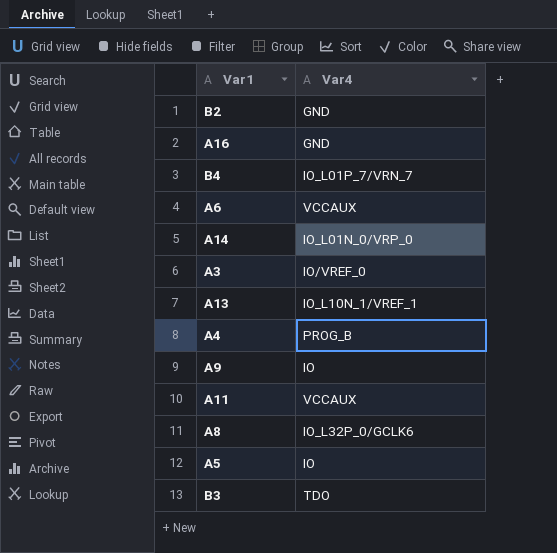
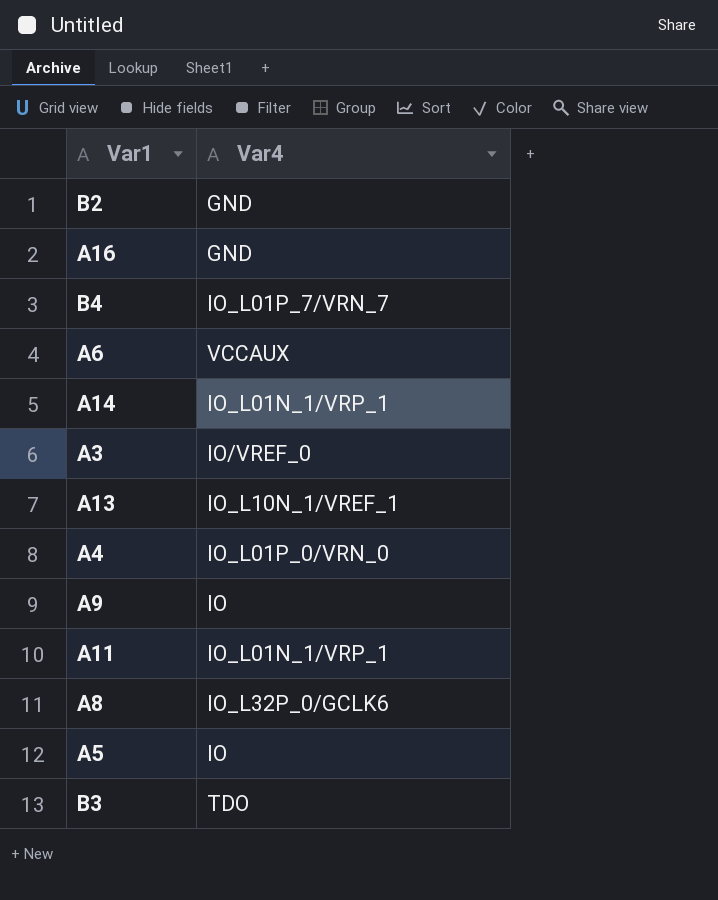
A14 | Var4: IO_L01N_0/VRP_0 -> IO_L01N_1/VRP_1
A4 | Var4: PROG_B -> IO_L01P_0/VRN_0
A11 | Var4: VCCAUX -> IO_L01N_1/VRP_1

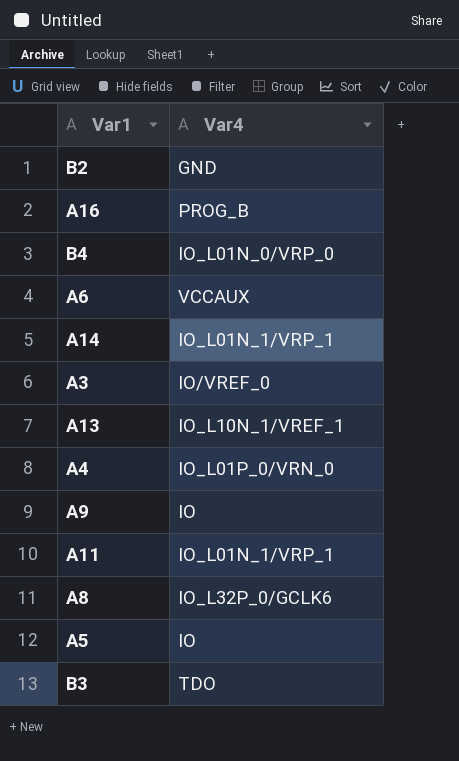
A16 | Var4: GND -> PROG_B
B4 | Var4: IO_L01P_7/VRN_7 -> IO_L01N_0/VRP_0

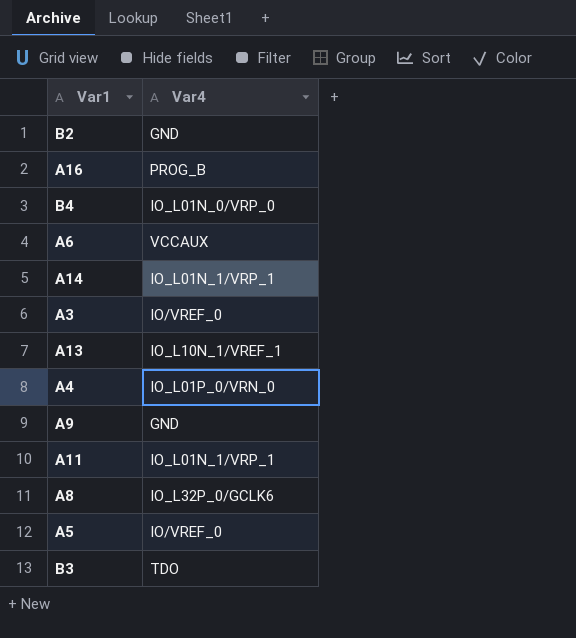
A9 | Var4: IO -> GND
A5 | Var4: IO -> IO/VREF_0

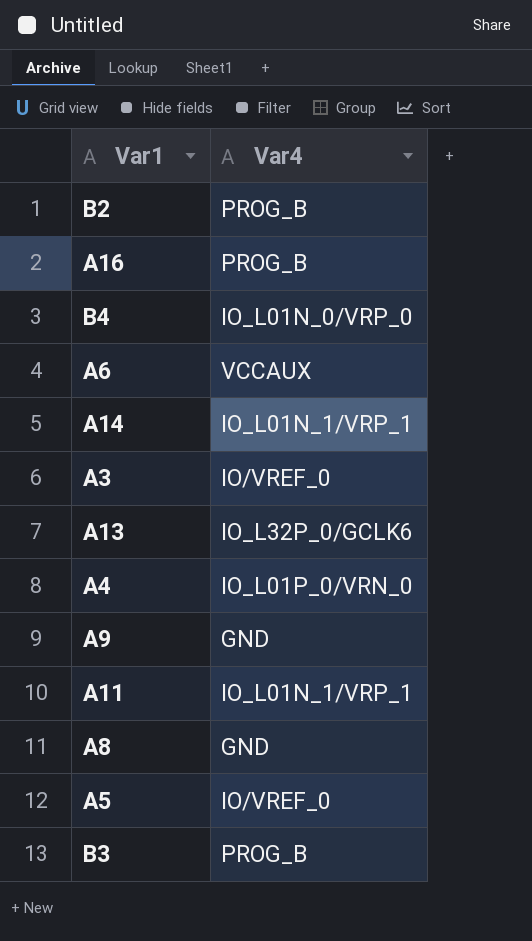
B2 | Var4: GND -> PROG_B
A13 | Var4: IO_L10N_1/VREF_1 -> IO_L32P_0/GCLK6
A8 | Var4: IO_L32P_0/GCLK6 -> GND
B3 | Var4: TDO -> PROG_B

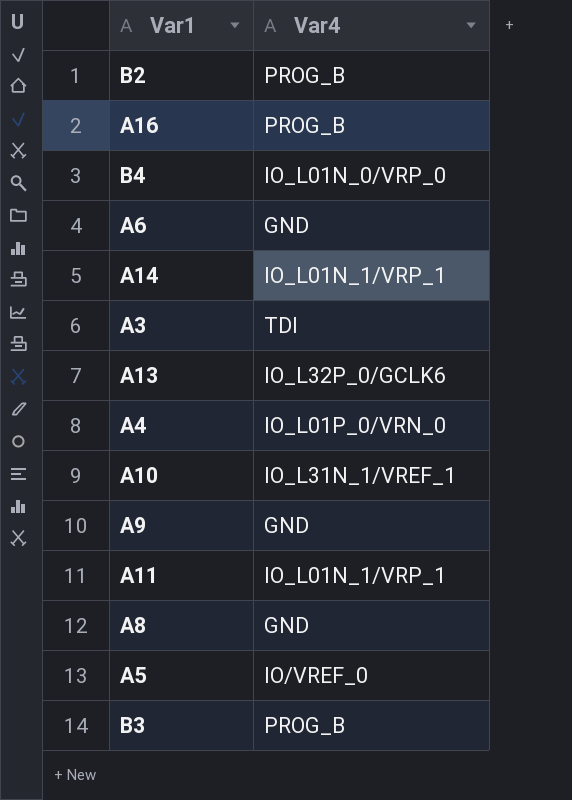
A6 | Var4: VCCAUX -> GND
A3 | Var4: IO/VREF_0 -> TDI
row A10: none -> IO_L31N_1/VREF_1

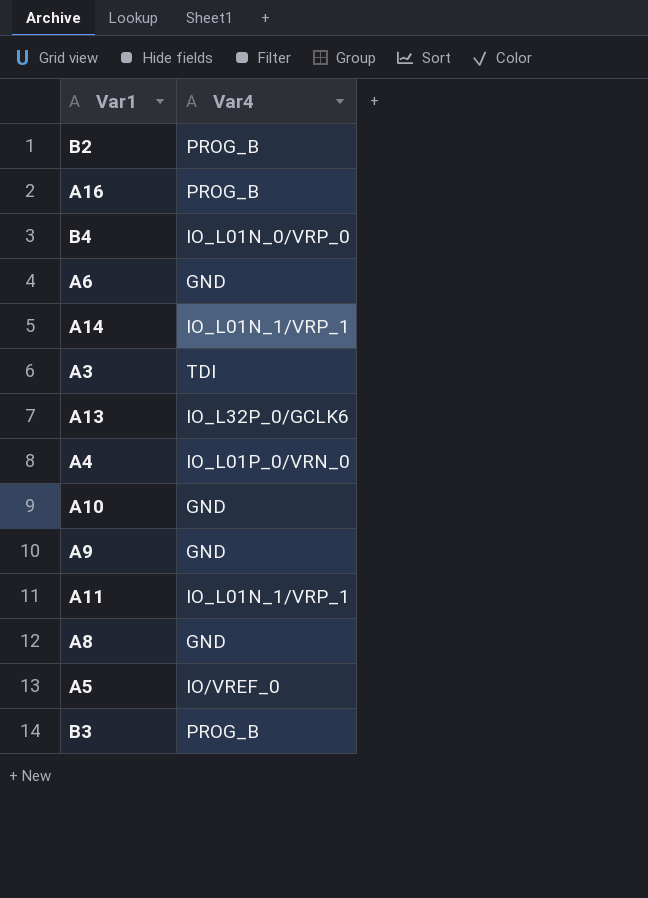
A10 | Var4: IO_L31N_1/VREF_1 -> GND

